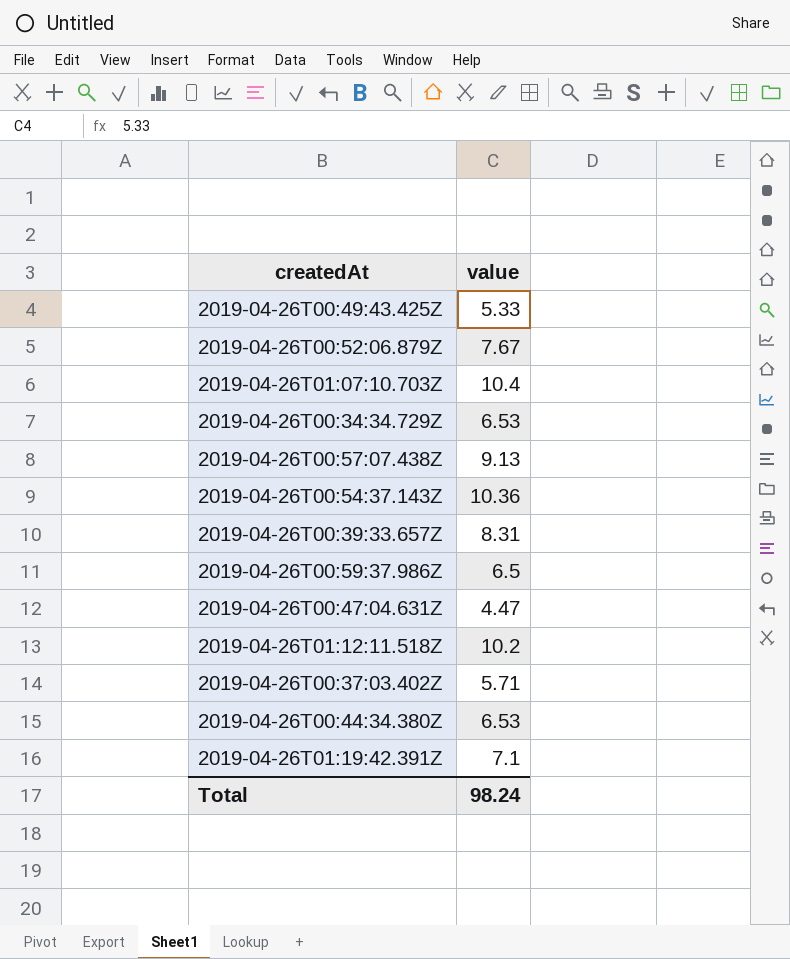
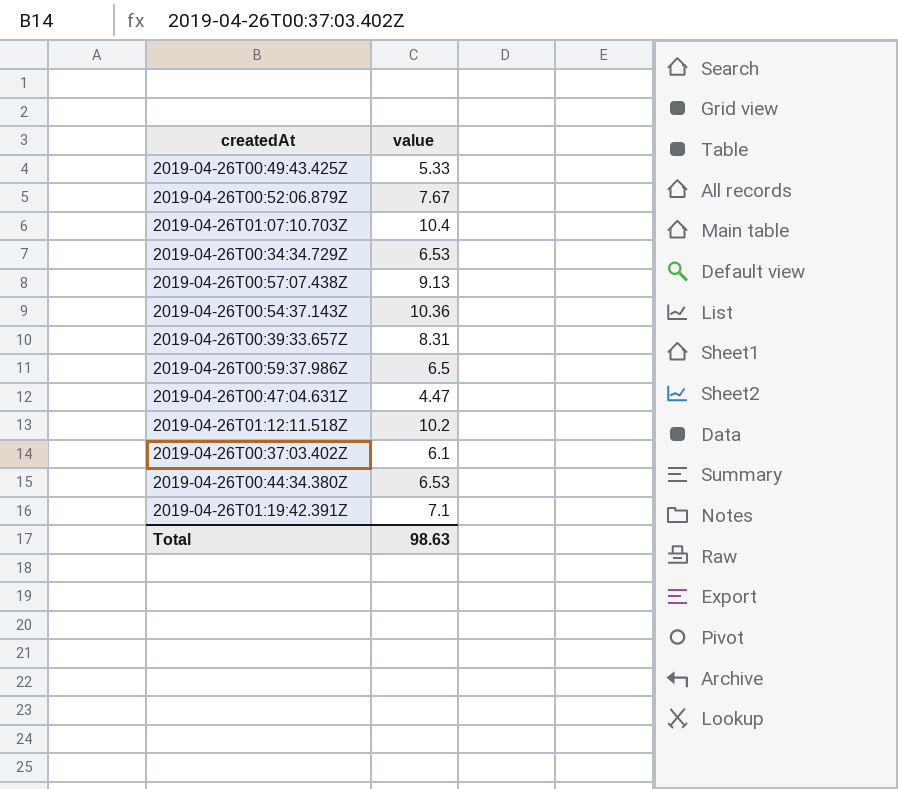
2019-04-26T00:37:03.402Z | value: 5.71 -> 6.1
Total | value: 98.24 -> 98.63

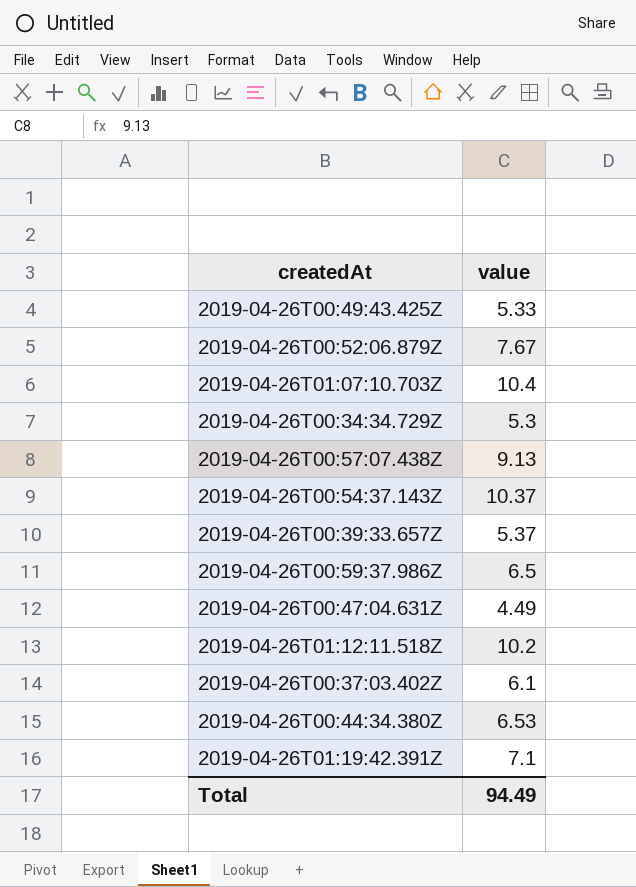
2019-04-26T00:34:34.729Z | value: 6.53 -> 5.3
2019-04-26T00:54:37.143Z | value: 10.36 -> 10.37
2019-04-26T00:39:33.657Z | value: 8.31 -> 5.37
2019-04-26T00:47:04.631Z | value: 4.47 -> 4.49
Total | value: 98.63 -> 94.49

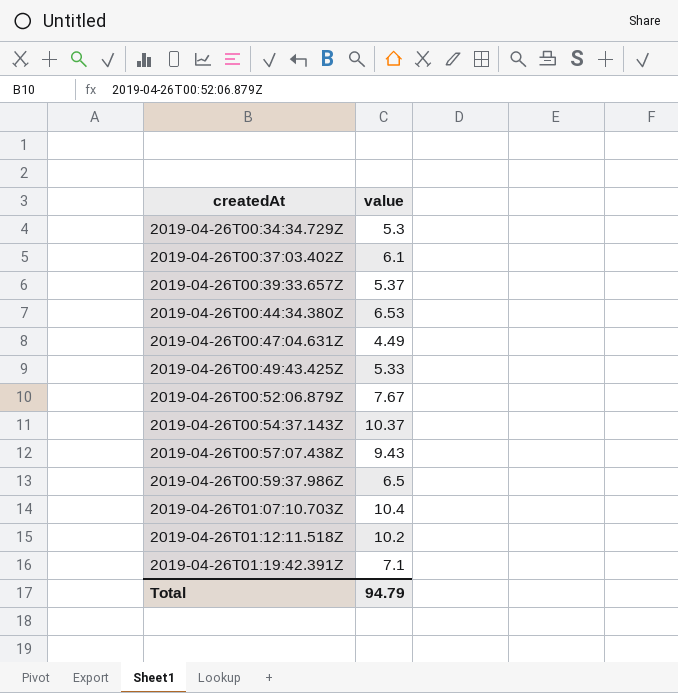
row order: none -> createdAt ascending
2019-04-26T00:57:07.438Z | value: 9.13 -> 9.43
Total | value: 94.49 -> 94.79

